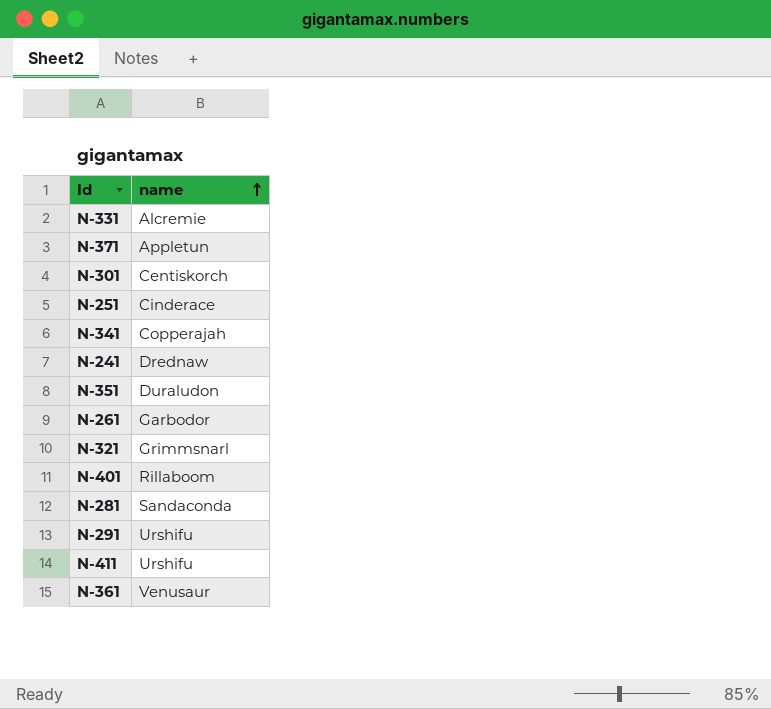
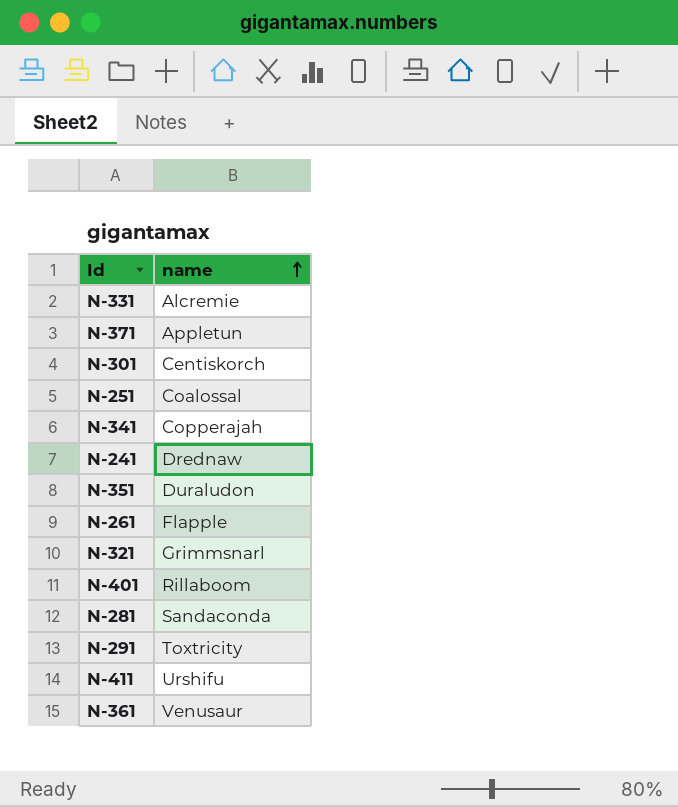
N-251 | name: Cinderace -> Coalossal
N-261 | name: Garbodor -> Flapple
N-291 | name: Urshifu -> Toxtricity

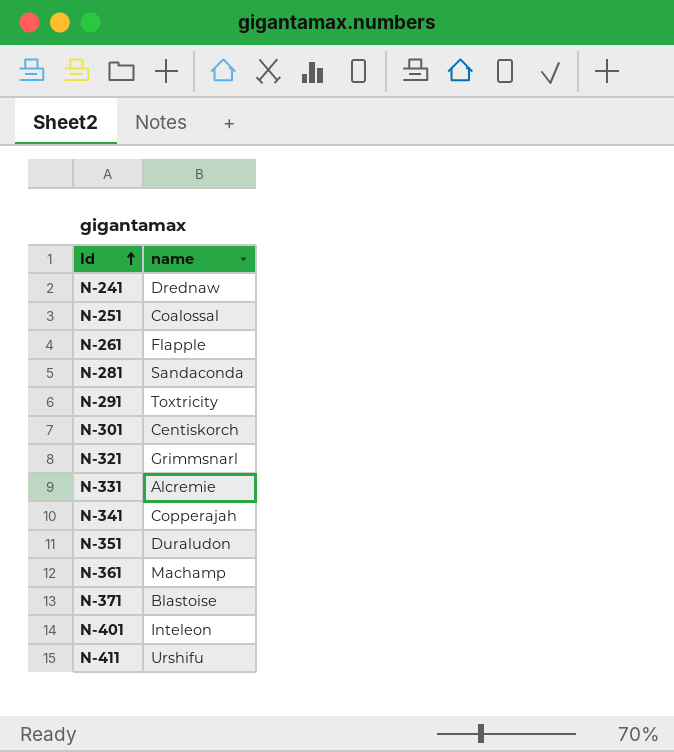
row order: name ascending -> Id ascending
N-361 | name: Venusaur -> Machamp
N-371 | name: Appletun -> Blastoise
N-401 | name: Rillaboom -> Inteleon

